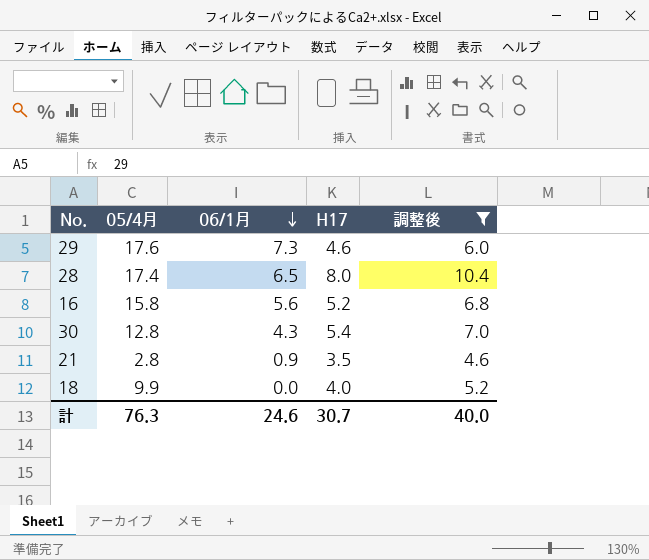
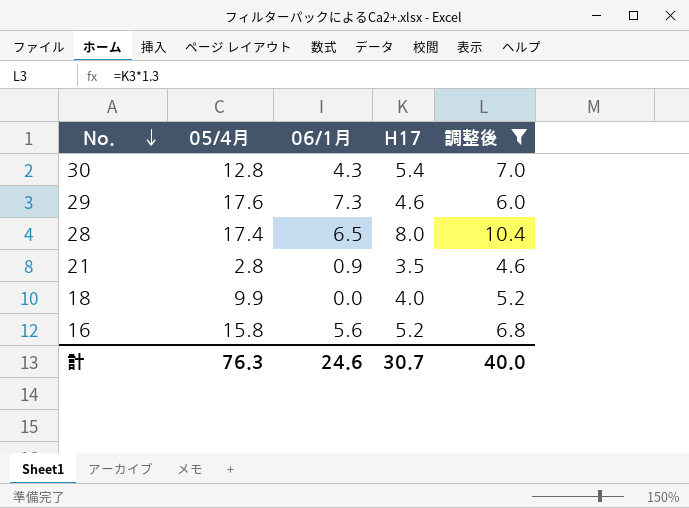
row order: 06/1月 descending -> No. descending

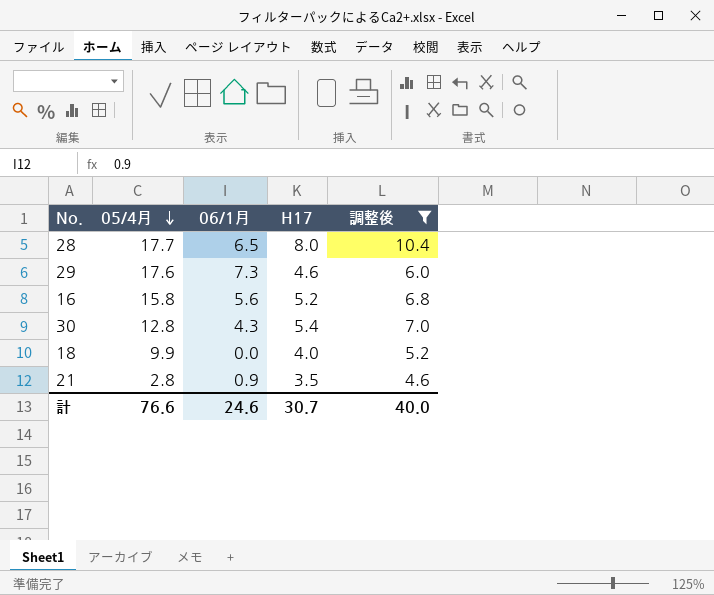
row order: No. descending -> 05/4月 descending
28 | 05/4月: 17.4 -> 17.7
計 | 05/4月: 76.3 -> 76.6

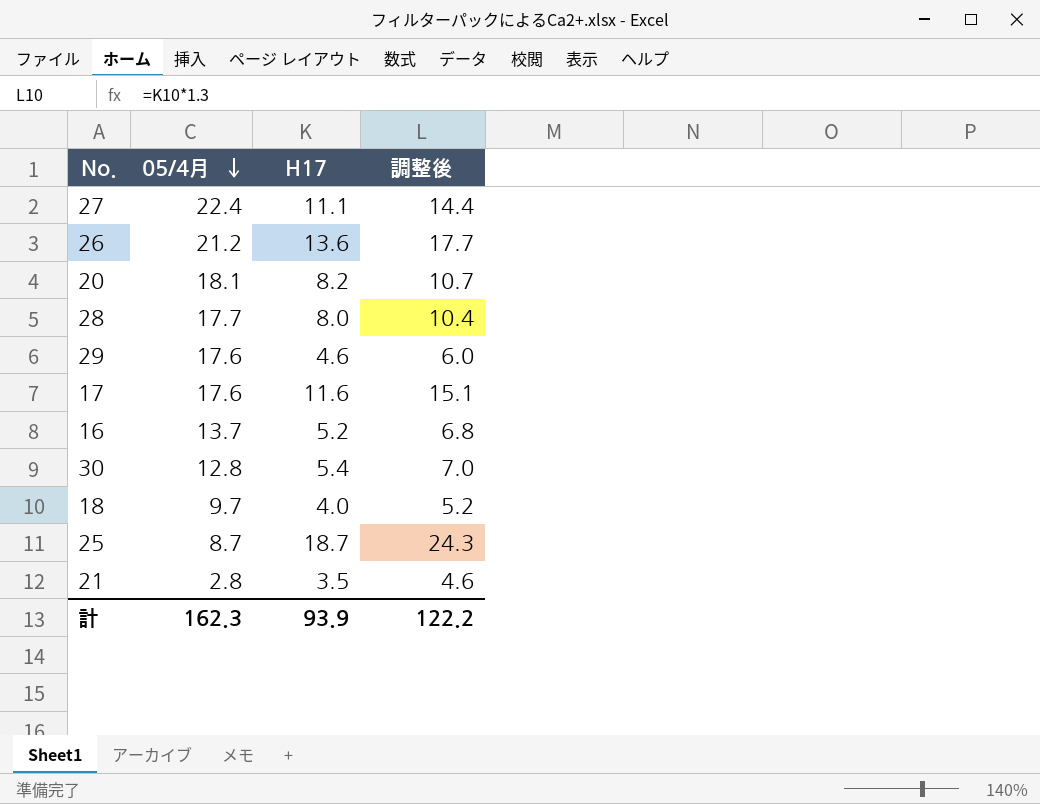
filter: 調整後 <= 10.4 -> none
column 06/1月 | position: 3 -> none
16 | 05/4月: 15.8 -> 13.7
18 | 05/4月: 9.9 -> 9.7
計 | 05/4月: 76.6 -> 162.3
計 | H17: 30.7 -> 93.9
計 | 調整後: 40.0 -> 122.2

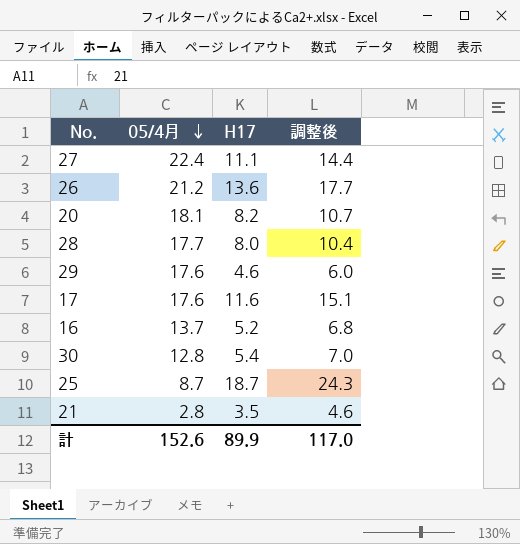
row 18: 9.7 | 4.0 | 5.2 -> none
計 | 05/4月: 162.3 -> 152.6
計 | H17: 93.9 -> 89.9
計 | 調整後: 122.2 -> 117.0

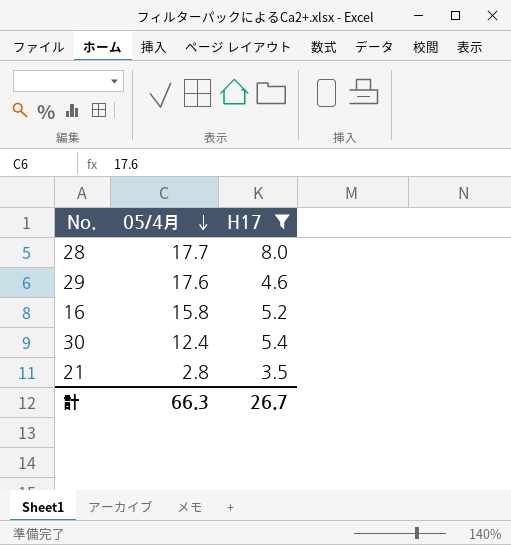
filter: none -> H17 <= 8.0
column 調整後 | formula: [H17] * 1.3 -> none
16 | 05/4月: 13.7 -> 15.8
30 | 05/4月: 12.8 -> 12.4
計 | 05/4月: 152.6 -> 66.3
計 | H17: 89.9 -> 26.7

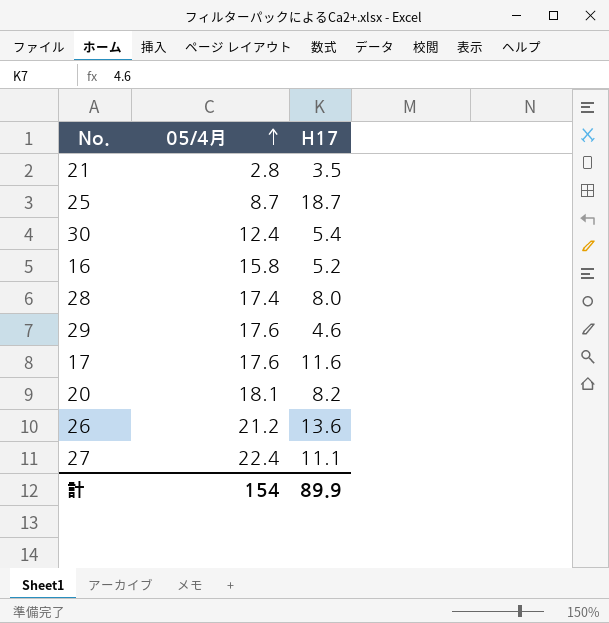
filter: H17 <= 8.0 -> none
row order: 05/4月 descending -> 05/4月 ascending
28 | 05/4月: 17.7 -> 17.4
計 | 05/4月: 66.3 -> 154
計 | H17: 26.7 -> 89.9

